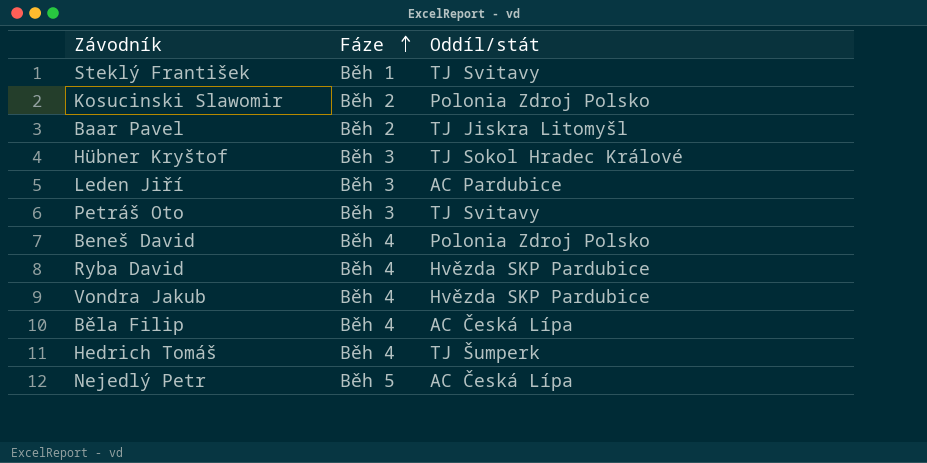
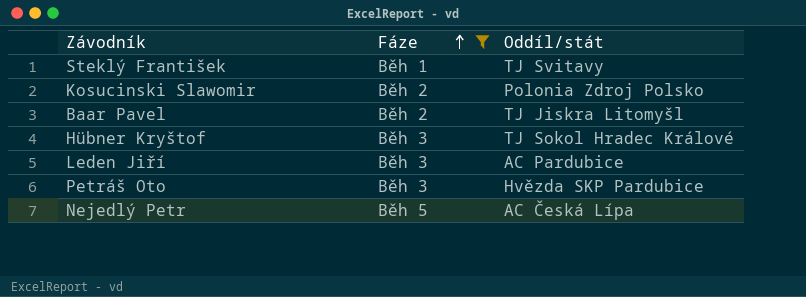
filter: none -> Fáze != Běh 4
Petráš Oto | Oddíl/stát: TJ Svitavy -> Hvězda SKP Pardubice

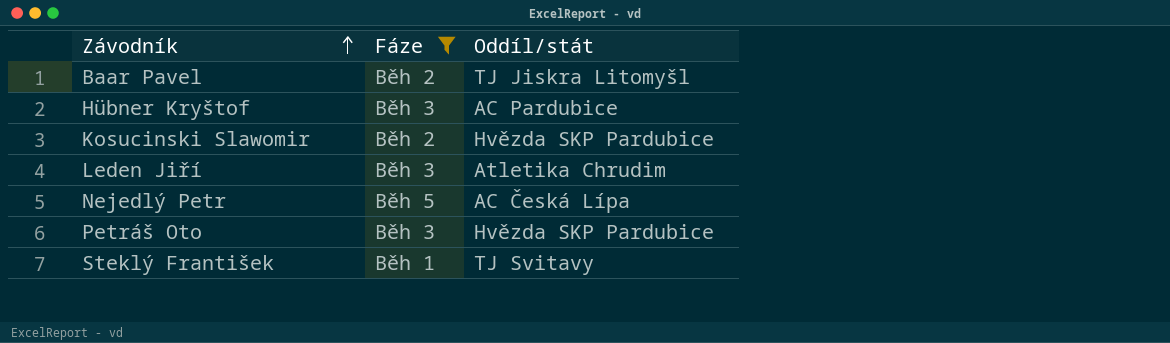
row order: Fáze ascending -> Závodník ascending
Hübner Kryštof | Oddíl/stát: TJ Sokol Hradec Králové -> AC Pardubice
Kosucinski Slawomir | Oddíl/stát: Polonia Zdroj Polsko -> Hvězda SKP Pardubice
Leden Jiří | Oddíl/stát: AC Pardubice -> Atletika Chrudim

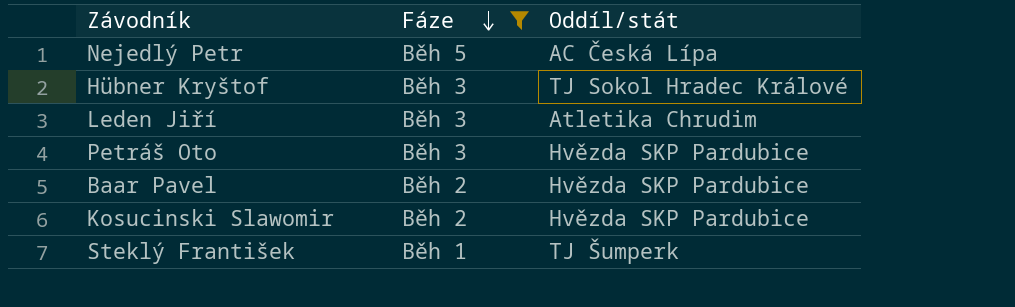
row order: Závodník ascending -> Fáze descending
Hübner Kryštof | Oddíl/stát: AC Pardubice -> TJ Sokol Hradec Králové
Baar Pavel | Oddíl/stát: TJ Jiskra Litomyšl -> Hvězda SKP Pardubice
Steklý František | Oddíl/stát: TJ Svitavy -> TJ Šumperk

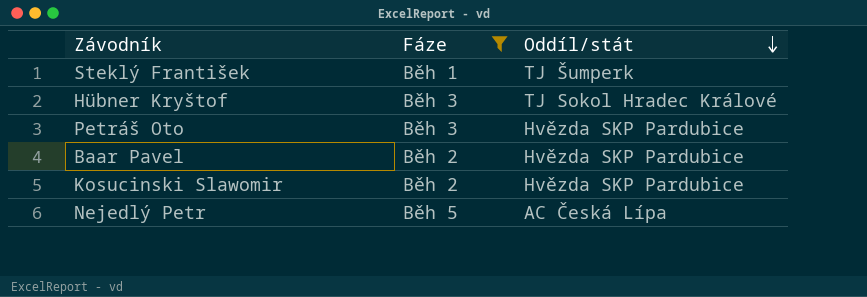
row order: Fáze descending -> Oddíl/stát descending
row Leden Jiří: Běh 3 | Atletika Chrudim -> none

